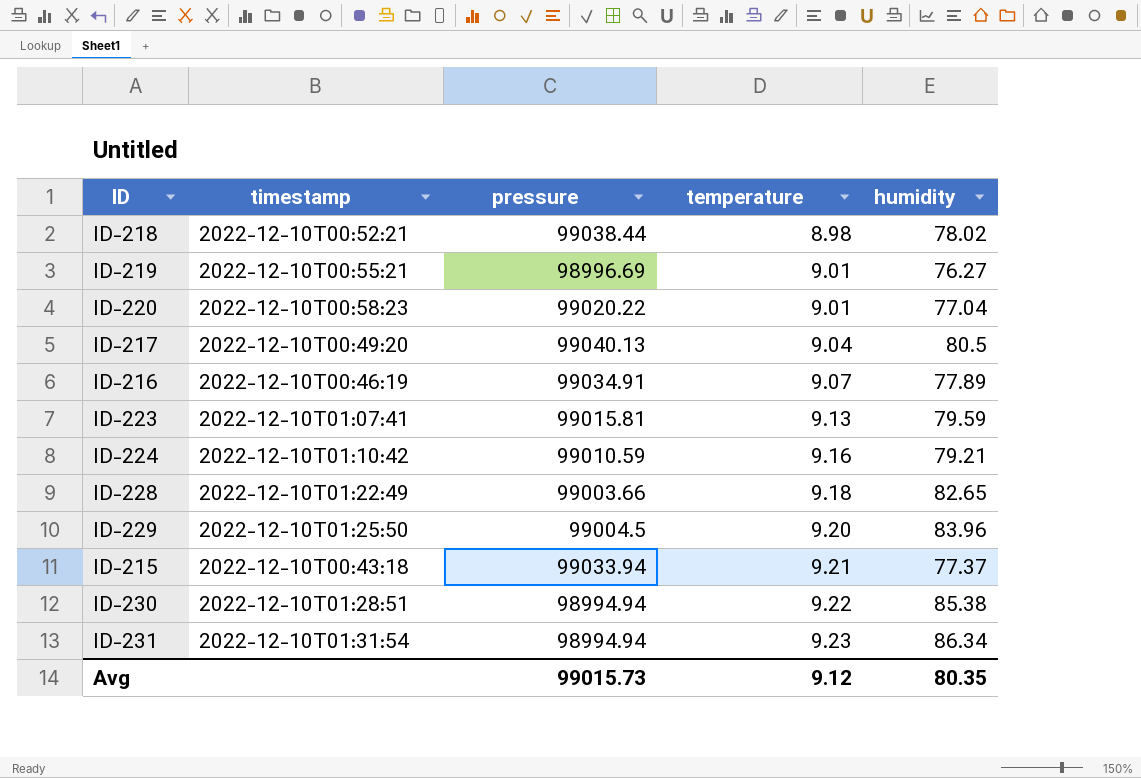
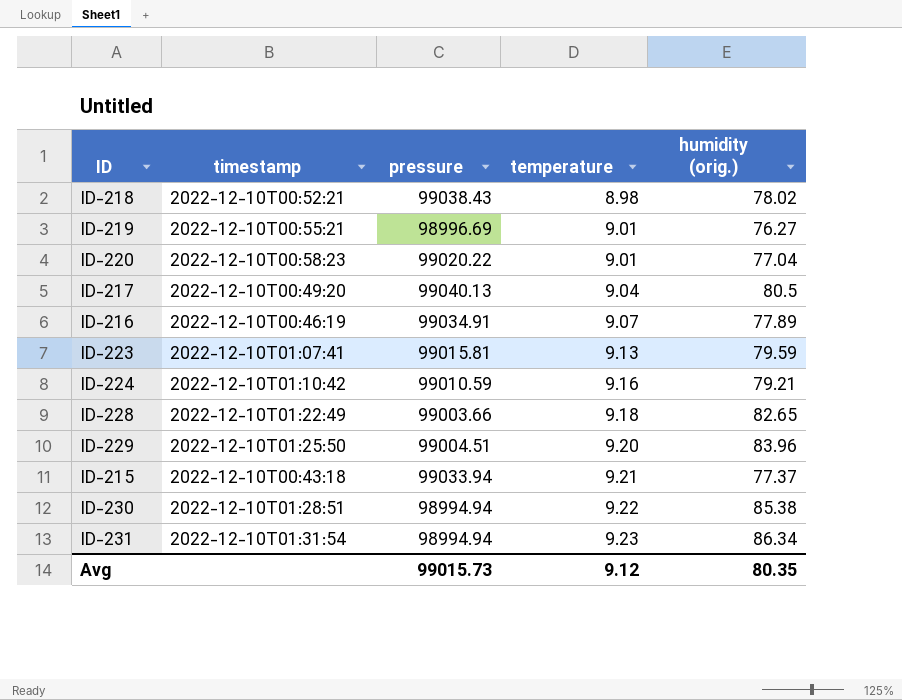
column name: humidity -> humidity (orig.)
ID-218 | pressure: 99038.44 -> 99038.43
ID-229 | pressure: 99004.5 -> 99004.51

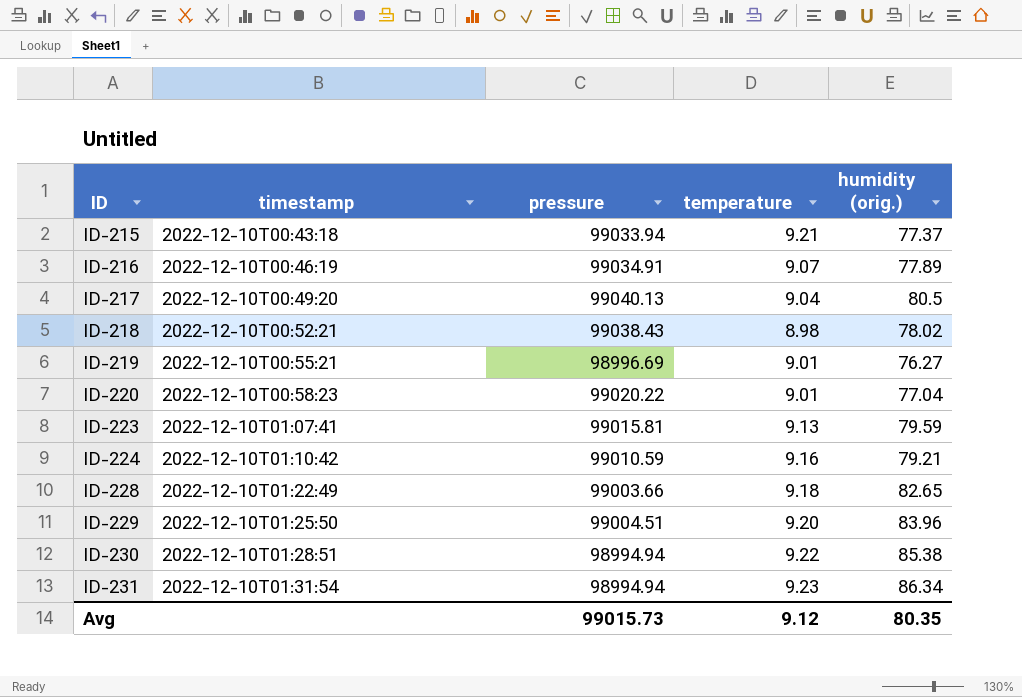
row order: temperature ascending -> ID ascending

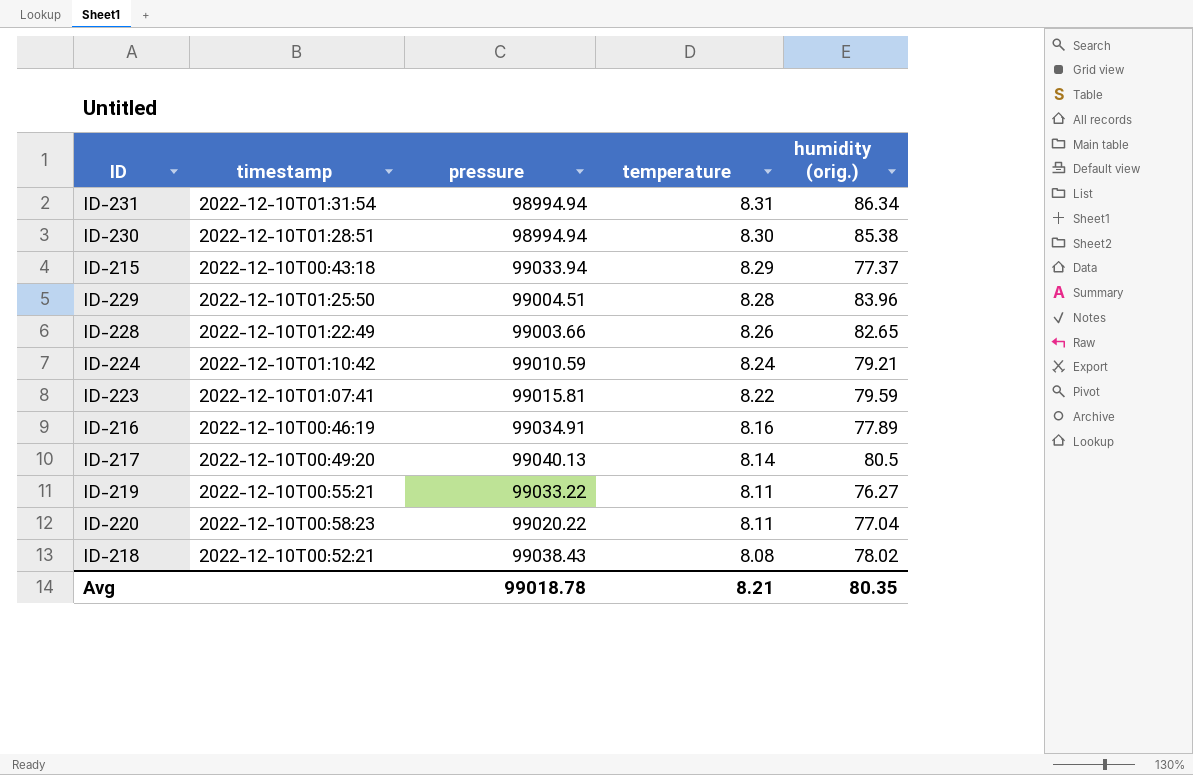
row order: ID ascending -> temperature descending
ID-231 | temperature: 9.23 -> 8.31
ID-230 | temperature: 9.22 -> 8.30
ID-215 | temperature: 9.21 -> 8.29
ID-229 | temperature: 9.20 -> 8.28
ID-228 | temperature: 9.18 -> 8.26
ID-224 | temperature: 9.16 -> 8.24
ID-223 | temperature: 9.13 -> 8.22
ID-216 | temperature: 9.07 -> 8.16
ID-217 | temperature: 9.04 -> 8.14
ID-219 | pressure: 98996.69 -> 99033.22
ID-219 | temperature: 9.01 -> 8.11
ID-220 | temperature: 9.01 -> 8.11
ID-218 | temperature: 8.98 -> 8.08
Avg | pressure: 99015.73 -> 99018.78
Avg | temperature: 9.12 -> 8.21

